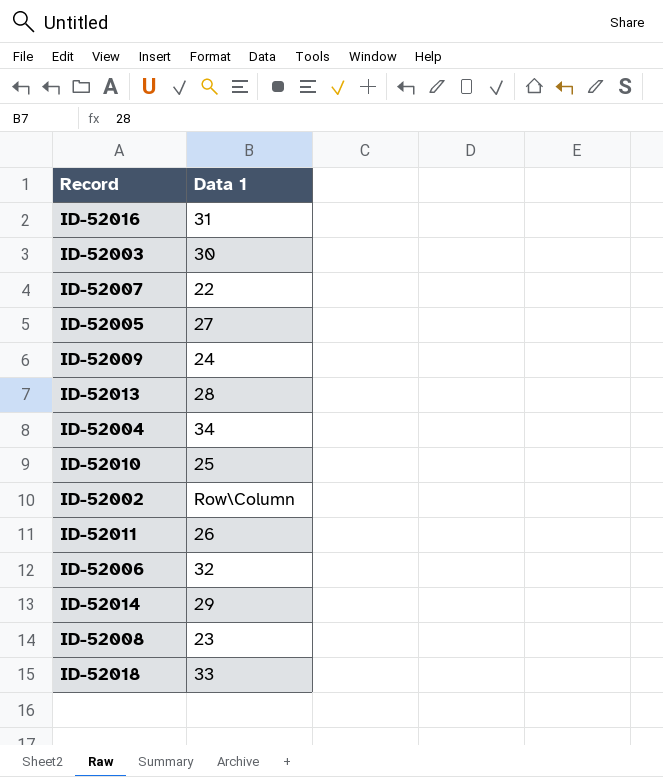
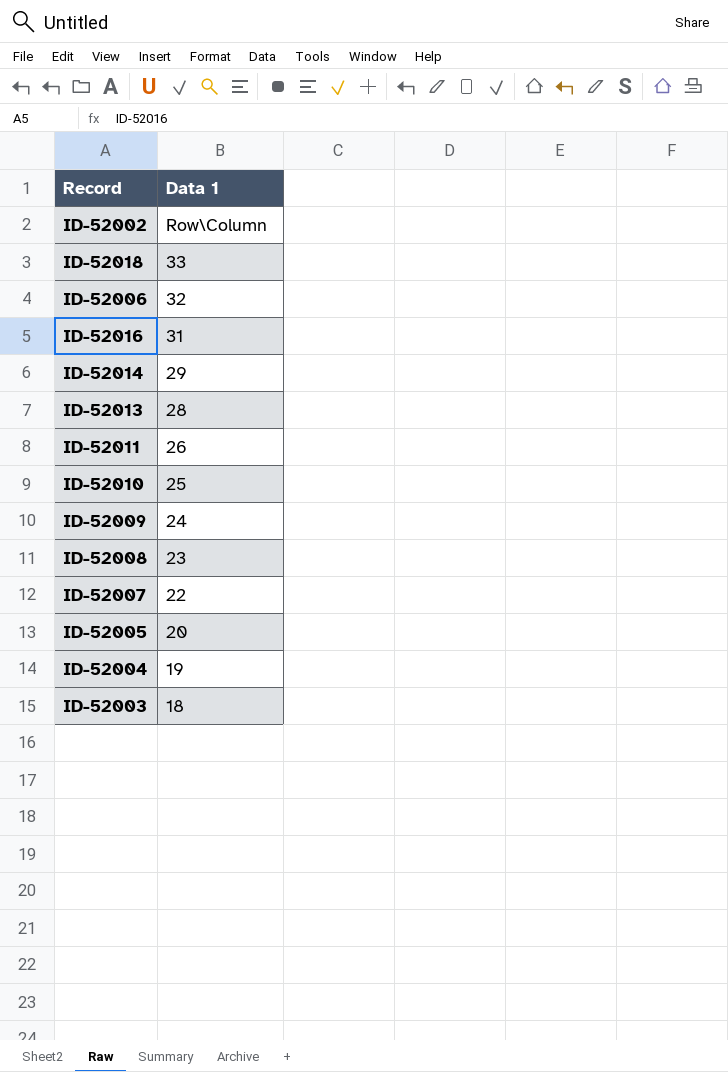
row order: none -> Data 1 descending
ID-52005 | Data 1: 27 -> 20
ID-52004 | Data 1: 34 -> 19
ID-52003 | Data 1: 30 -> 18

